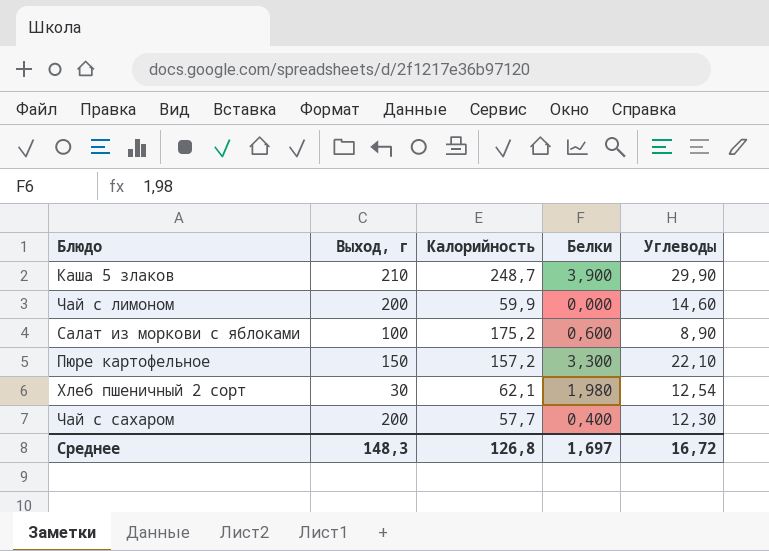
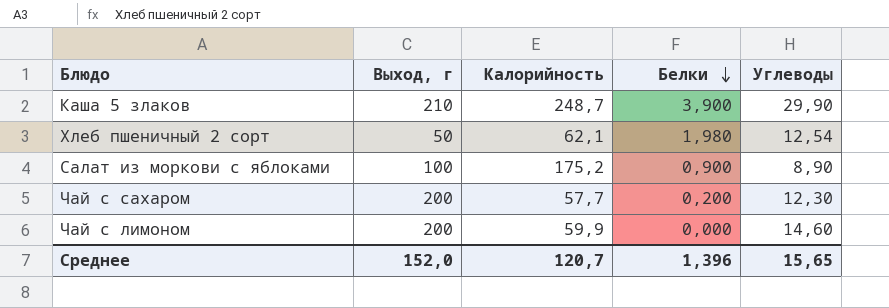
row order: none -> Белки descending
row Пюре картофельное: 150 | 157,2 | 3,300 | 22,10 -> none
Хлеб пшеничный 2 сорт | Выход, г: 30 -> 50
Салат из моркови с яблоками | Белки: 0,600 -> 0,900
Чай с сахаром | Белки: 0,400 -> 0,200
Среднее | Выход, г: 148,3 -> 152,0
Среднее | Калорийность: 126,8 -> 120,7
Среднее | Белки: 1,697 -> 1,396
Среднее | Углеводы: 16,72 -> 15,65

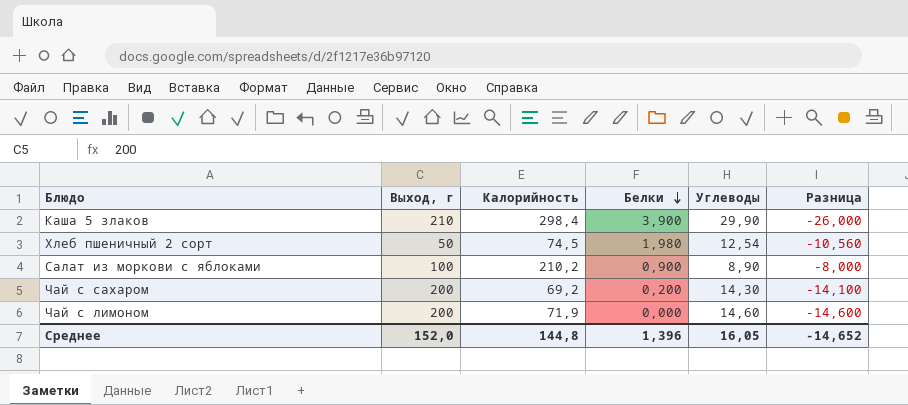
column Разница | formula: none -> [Белки] - [Углеводы]
Каша 5 злаков | Калорийность: 248,7 -> 298,4
Хлеб пшеничный 2 сорт | Калорийность: 62,1 -> 74,5
Салат из моркови с яблоками | Калорийность: 175,2 -> 210,2
Чай с сахаром | Калорийность: 57,7 -> 69,2
Чай с сахаром | Углеводы: 12,30 -> 14,30
Чай с лимоном | Калорийность: 59,9 -> 71,9
Среднее | Калорийность: 120,7 -> 144,8
Среднее | Углеводы: 15,65 -> 16,05

